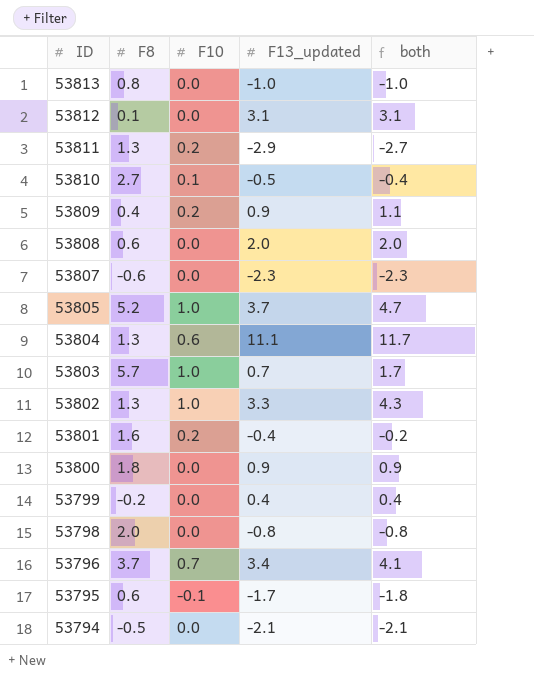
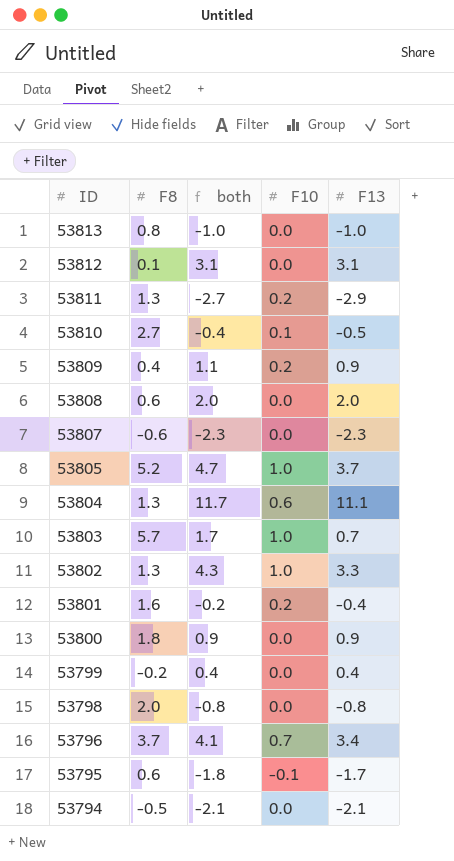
column both | position: 5 -> 3
column name: F13_updated -> F13

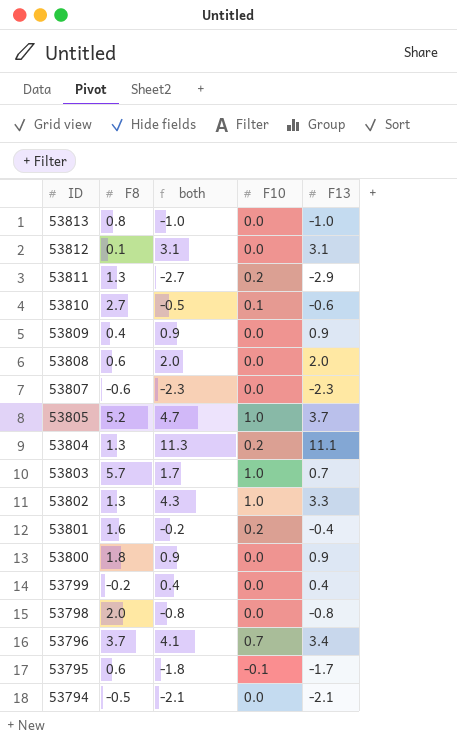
53810 | both: -0.4 -> -0.5
53810 | F13: -0.5 -> -0.6
53809 | both: 1.1 -> 0.9
53809 | F10: 0.2 -> 0.0
53804 | both: 11.7 -> 11.3
53804 | F10: 0.6 -> 0.2

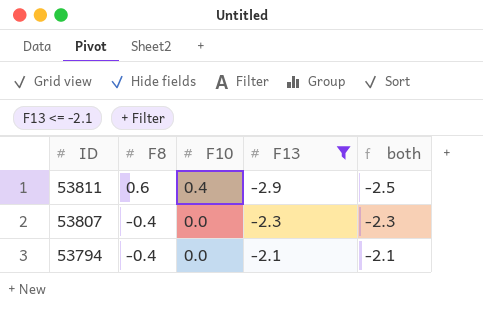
filter: none -> F13 <= -2.1
column both | position: 3 -> 5
53811 | F8: 1.3 -> 0.6
53811 | F10: 0.2 -> 0.4
53811 | both: -2.7 -> -2.5
53807 | F8: -0.6 -> -0.4
53794 | F8: -0.5 -> -0.4

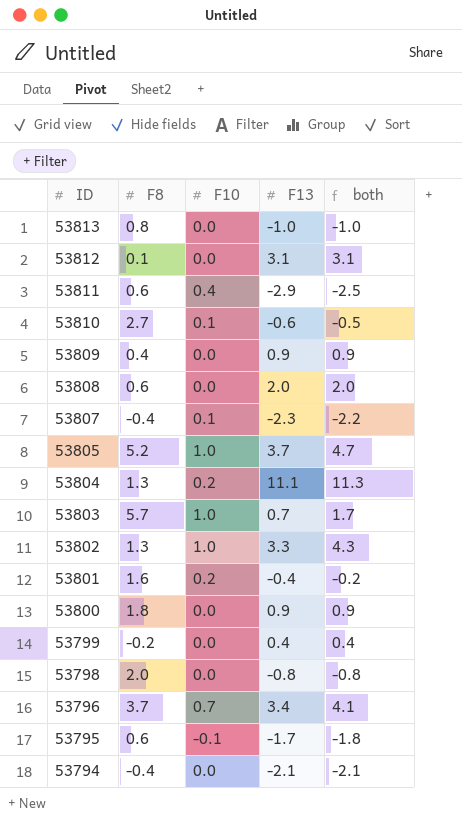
filter: F13 <= -2.1 -> none
53807 | F10: 0.0 -> 0.1
53807 | both: -2.3 -> -2.2

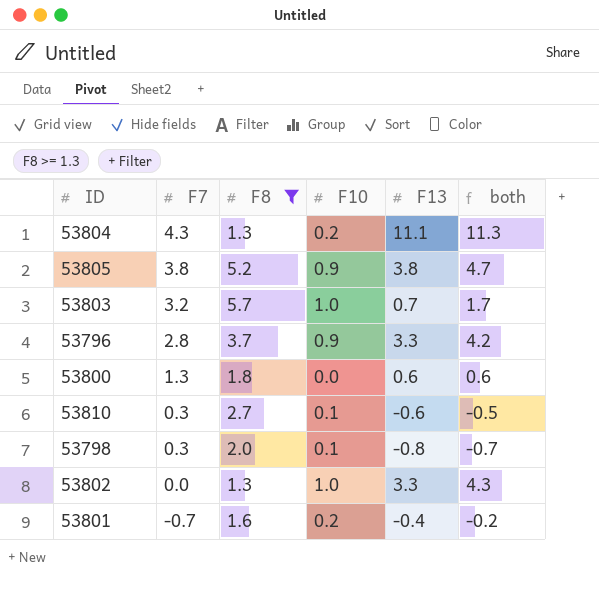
filter: none -> F8 >= 1.3
row order: ID descending -> F7 descending
column F7 | position: none -> 2
53805 | F10: 1.0 -> 0.9
53805 | F13: 3.7 -> 3.8
53796 | F10: 0.7 -> 0.9
53796 | F13: 3.4 -> 3.3
53796 | both: 4.1 -> 4.2
53800 | F13: 0.9 -> 0.6
53800 | both: 0.9 -> 0.6
53798 | F10: 0.0 -> 0.1
53798 | both: -0.8 -> -0.7

